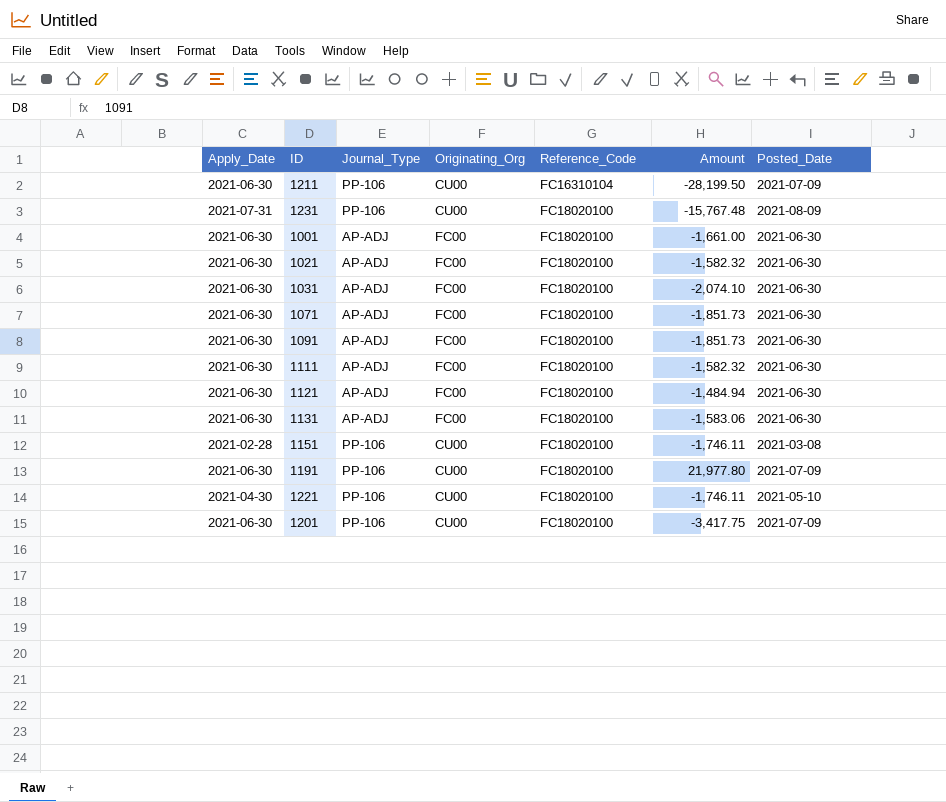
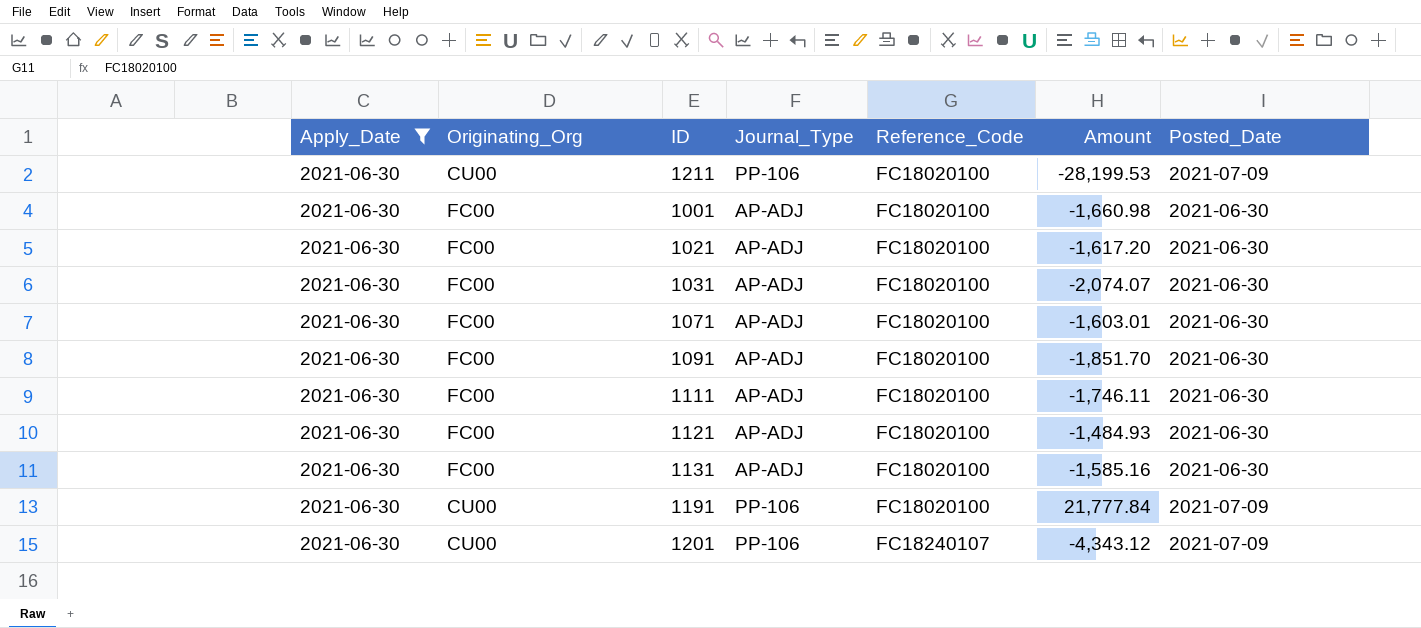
filter: none -> Apply_Date = 2021-06-30
column Originating_Org | position: 4 -> 2
1211 | Reference_Code: FC16310104 -> FC18020100
1211 | Amount: -28,199.50 -> -28,199.53
1001 | Amount: -1,661.00 -> -1,660.98
1021 | Amount: -1,582.32 -> -1,617.20
1031 | Amount: -2,074.10 -> -2,074.07
1071 | Amount: -1,851.73 -> -1,603.01
1091 | Amount: -1,851.73 -> -1,851.70
1111 | Amount: -1,582.32 -> -1,746.11
1121 | Amount: -1,484.94 -> -1,484.93
1131 | Amount: -1,583.06 -> -1,585.16
1191 | Amount: 21,977.80 -> 21,777.84
1201 | Reference_Code: FC18020100 -> FC18240107
1201 | Amount: -3,417.75 -> -4,343.12

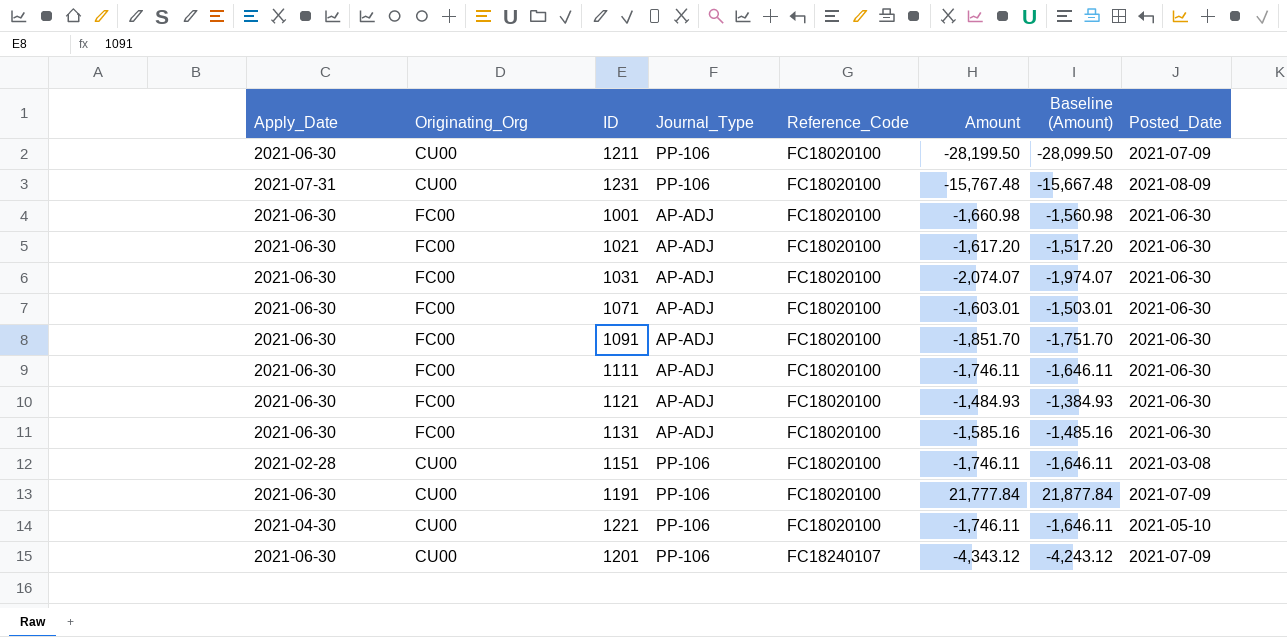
filter: Apply_Date = 2021-06-30 -> none
column Baseline (Amount) | formula: none -> [Amount] + 100
1211 | Amount: -28,199.53 -> -28,199.50

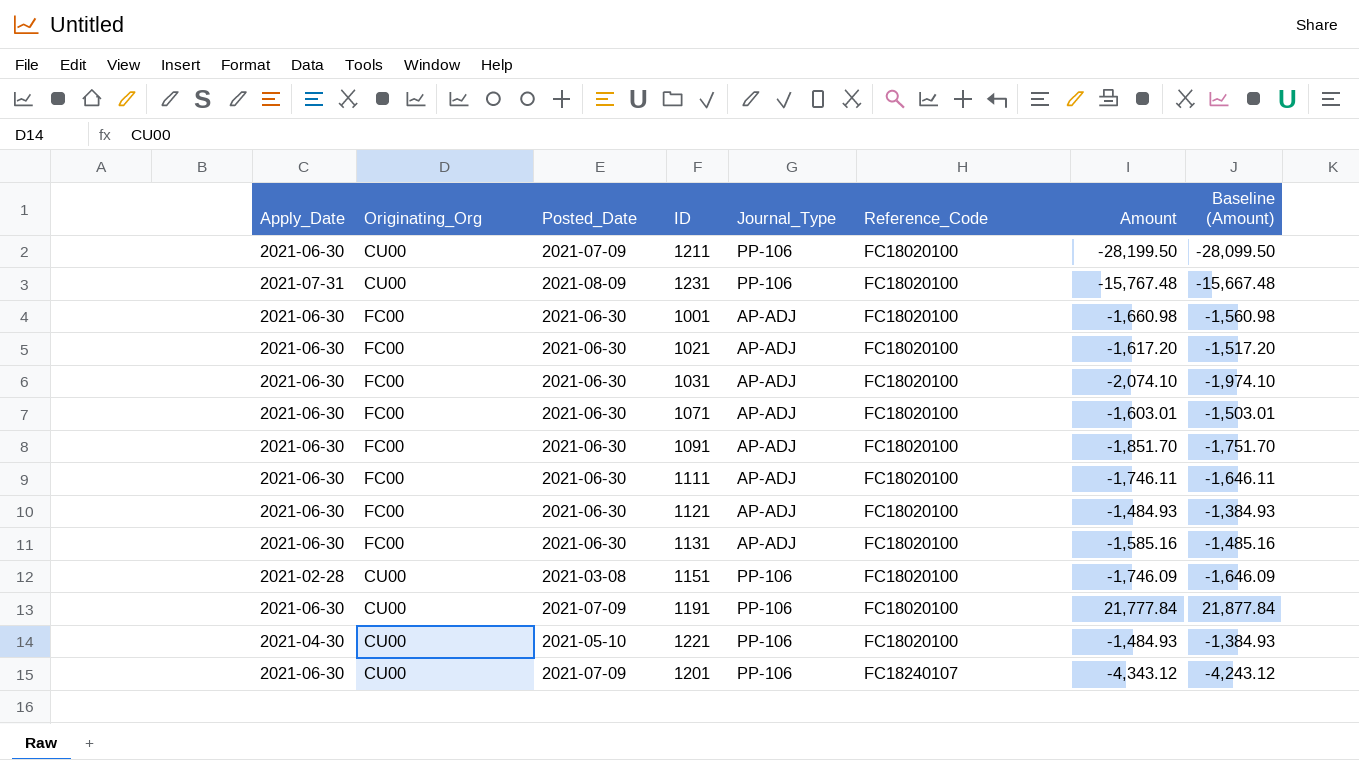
column Posted_Date | position: 8 -> 3
1031 | Amount: -2,074.07 -> -2,074.10
1031 | Baseline (Amount): -1,974.07 -> -1,974.10
1151 | Amount: -1,746.11 -> -1,746.09
1151 | Baseline (Amount): -1,646.11 -> -1,646.09
1221 | Amount: -1,746.11 -> -1,484.93
1221 | Baseline (Amount): -1,646.11 -> -1,384.93

